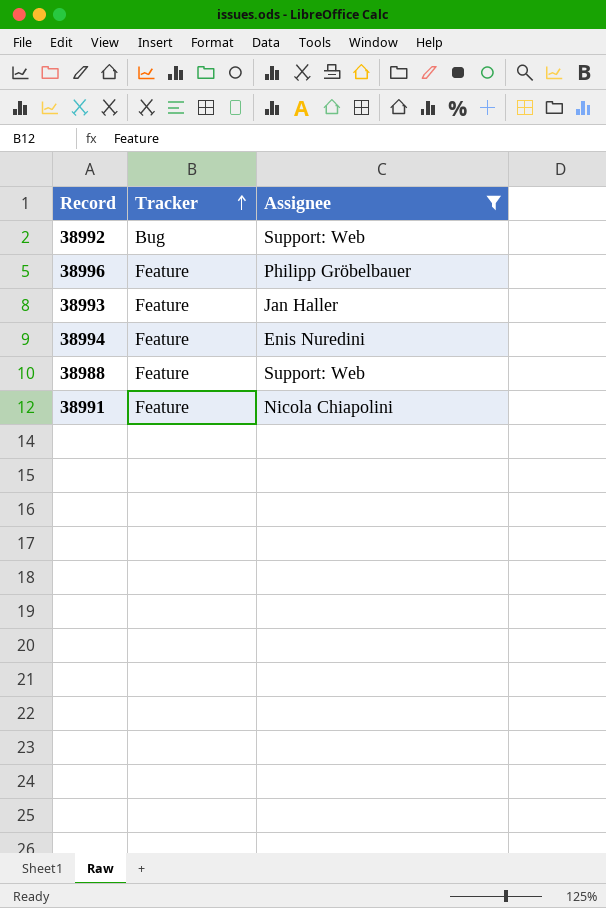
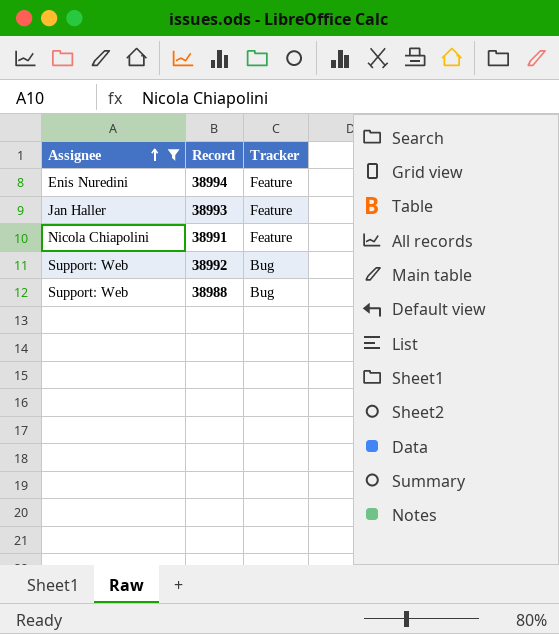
row order: Tracker ascending -> Assignee ascending
column Assignee | position: 3 -> 1
row 38996: Feature | Philipp Gröbelbauer -> none
38988 | Tracker: Feature -> Bug

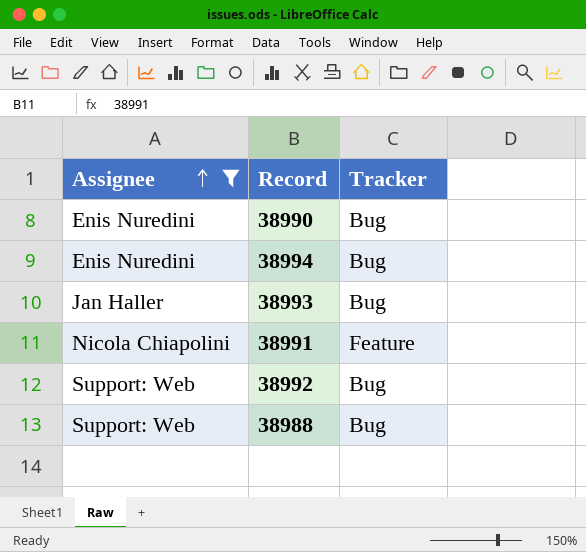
row 38990: none -> Enis Nuredini | Bug
38994 | Tracker: Feature -> Bug
38993 | Tracker: Feature -> Bug

